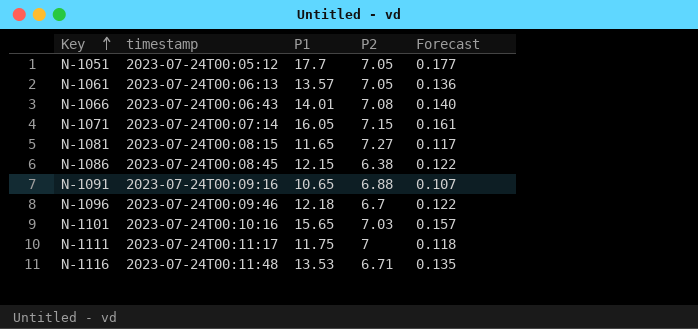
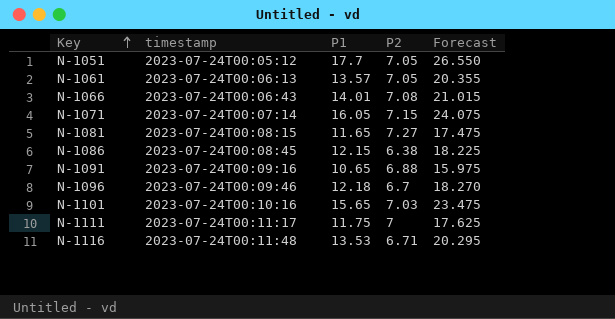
column Forecast | formula: [P1] * 0.01 -> [P1] * 1.5

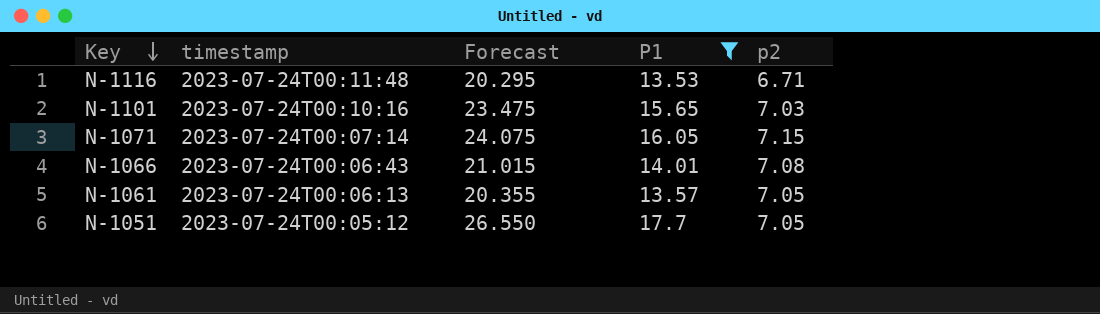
filter: none -> P1 >= 13.53
row order: Key ascending -> Key descending
column Forecast | position: 5 -> 3
column name: P2 -> p2

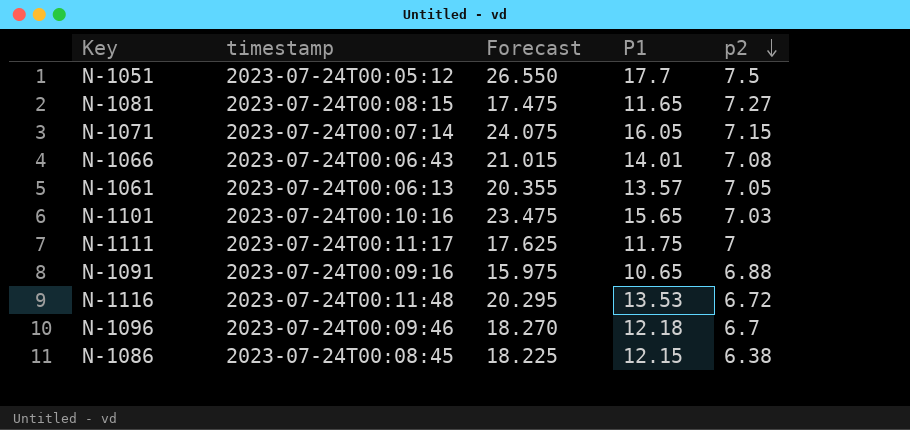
filter: P1 >= 13.53 -> none
row order: Key descending -> p2 descending
N-1051 | p2: 7.05 -> 7.5
N-1116 | p2: 6.71 -> 6.72

